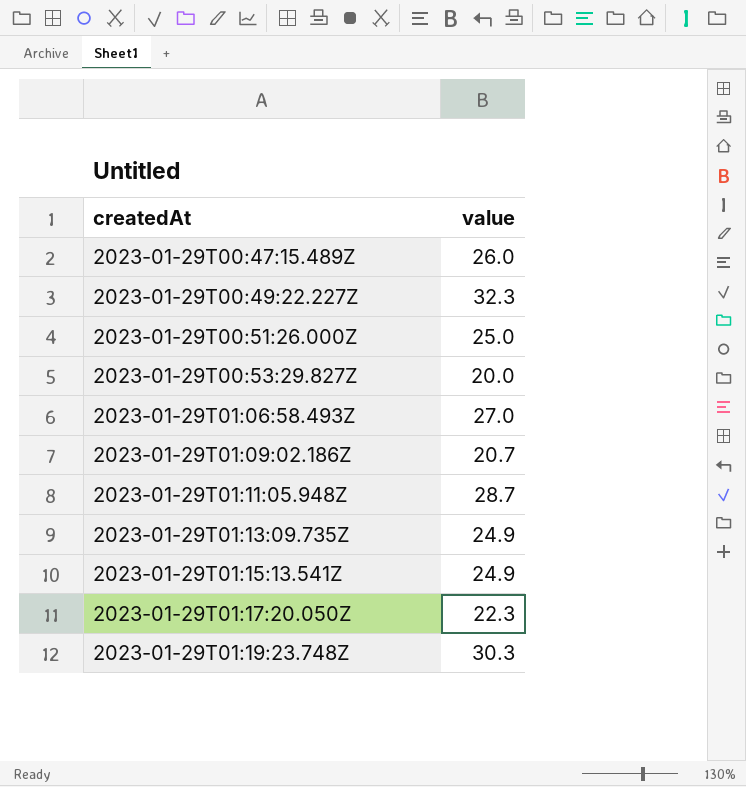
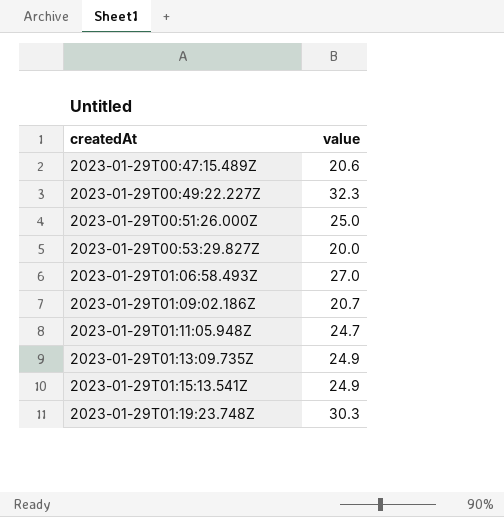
row 2023-01-29T01:17:20.050Z: 22.3 -> none
2023-01-29T00:47:15.489Z | value: 26.0 -> 20.6
2023-01-29T01:11:05.948Z | value: 28.7 -> 24.7

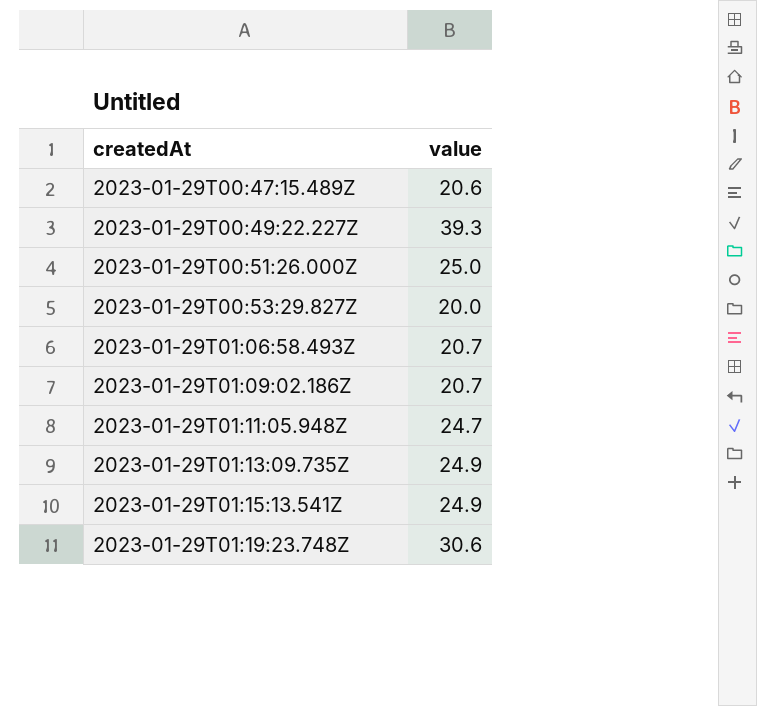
2023-01-29T00:49:22.227Z | value: 32.3 -> 39.3
2023-01-29T01:06:58.493Z | value: 27.0 -> 20.7
2023-01-29T01:19:23.748Z | value: 30.3 -> 30.6

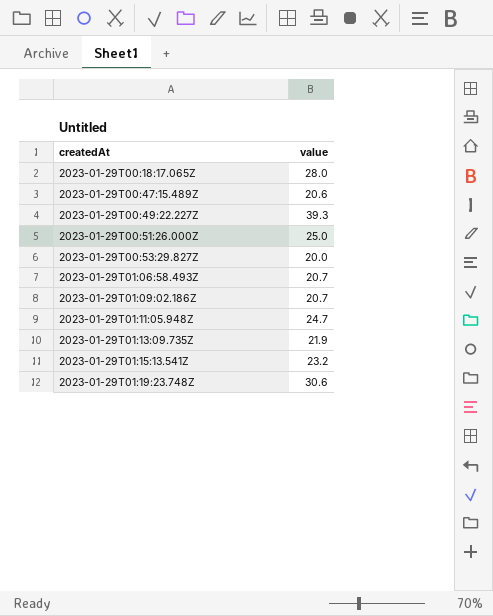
row 2023-01-29T00:18:17.065Z: none -> 28.0
2023-01-29T01:13:09.735Z | value: 24.9 -> 21.9
2023-01-29T01:15:13.541Z | value: 24.9 -> 23.2

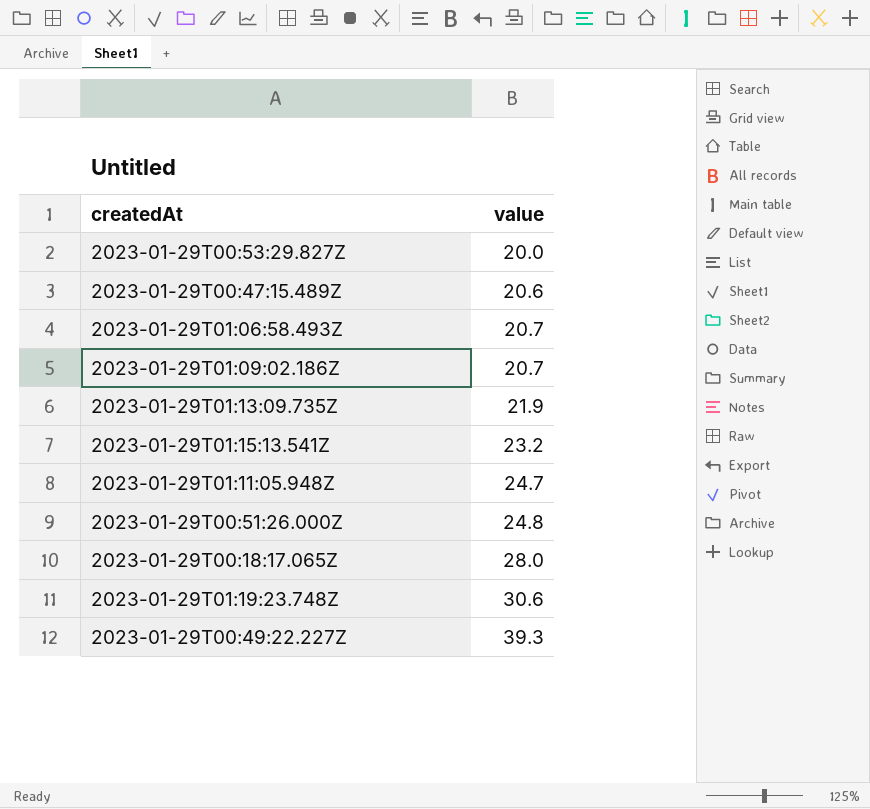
row order: createdAt ascending -> value ascending
2023-01-29T00:51:26.000Z | value: 25.0 -> 24.8

